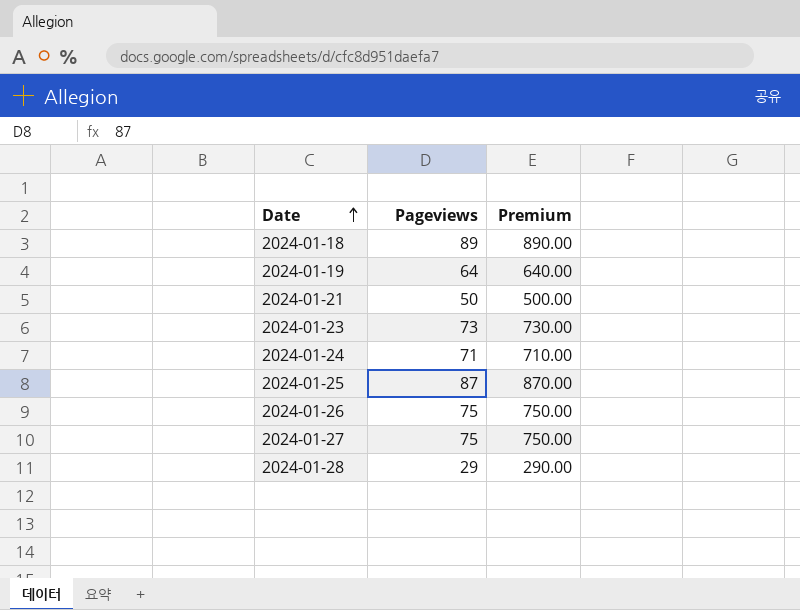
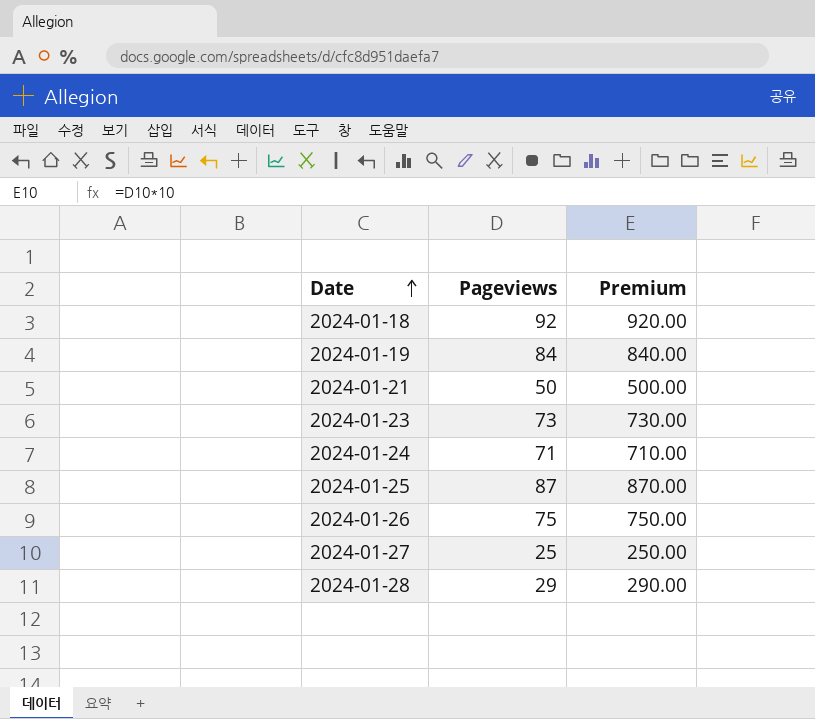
2024-01-18 | Pageviews: 89 -> 92
2024-01-18 | Premium: 890.00 -> 920.00
2024-01-19 | Pageviews: 64 -> 84
2024-01-19 | Premium: 640.00 -> 840.00
2024-01-27 | Pageviews: 75 -> 25
2024-01-27 | Premium: 750.00 -> 250.00

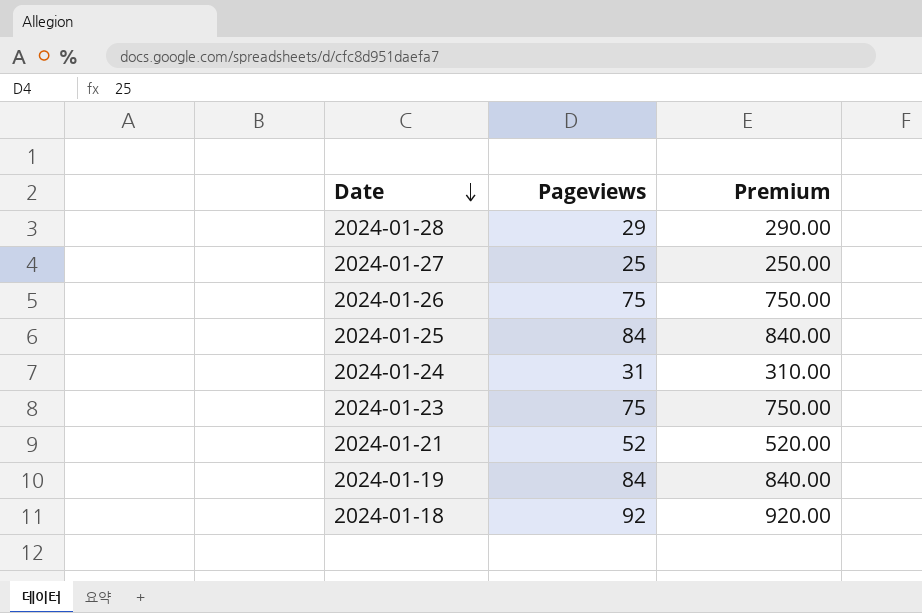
row order: Date ascending -> Date descending
2024-01-25 | Pageviews: 87 -> 84
2024-01-25 | Premium: 870.00 -> 840.00
2024-01-24 | Pageviews: 71 -> 31
2024-01-24 | Premium: 710.00 -> 310.00
2024-01-23 | Pageviews: 73 -> 75
2024-01-23 | Premium: 730.00 -> 750.00
2024-01-21 | Pageviews: 50 -> 52
2024-01-21 | Premium: 500.00 -> 520.00

